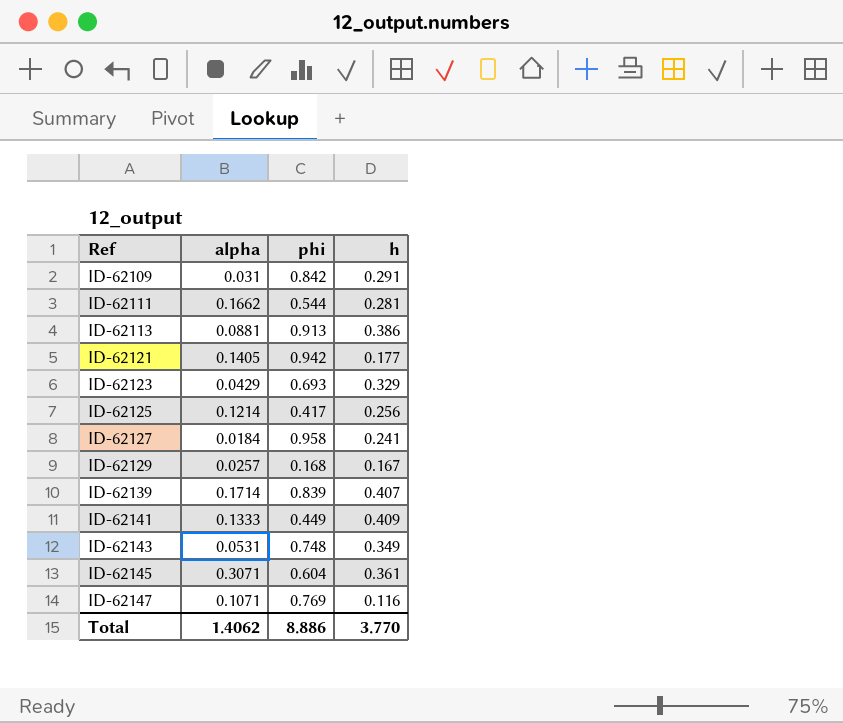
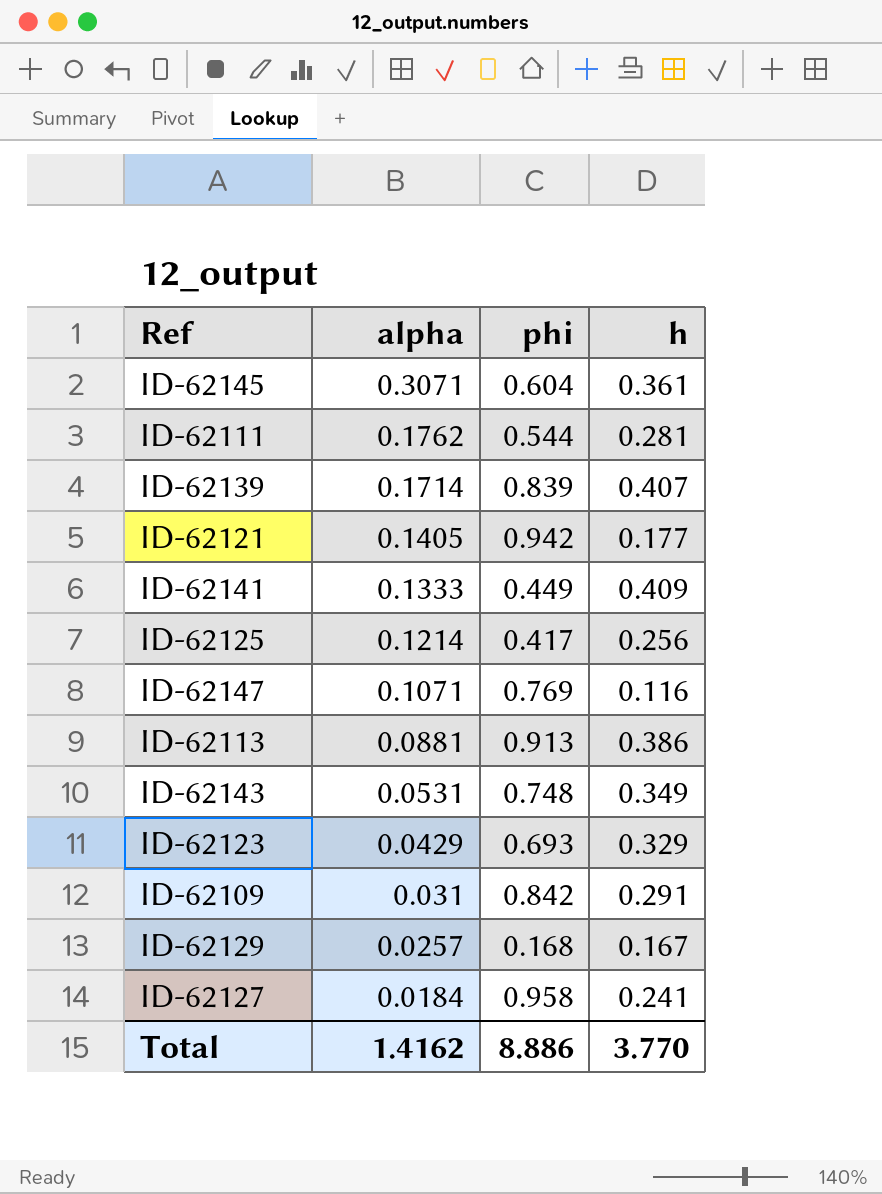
row order: Ref ascending -> alpha descending
ID-62111 | alpha: 0.1662 -> 0.1762
Total | alpha: 1.4062 -> 1.4162

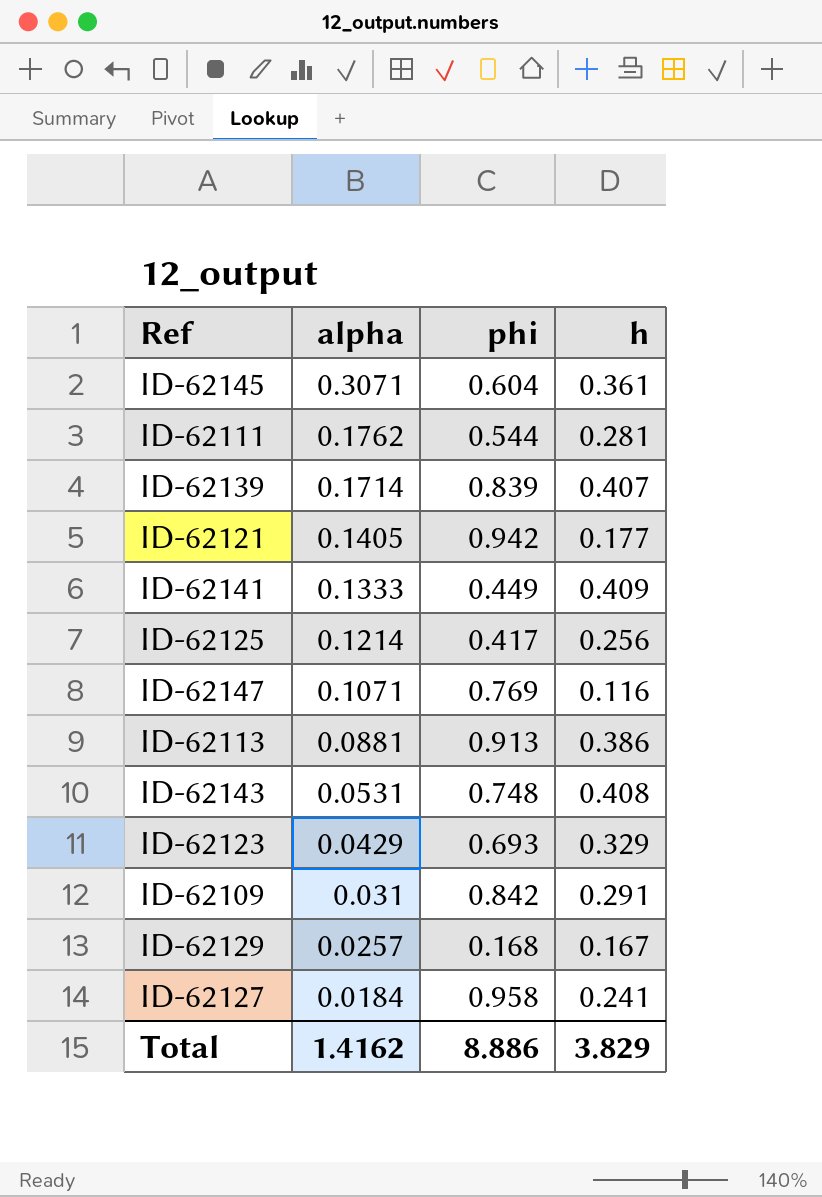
ID-62143 | h: 0.349 -> 0.408
Total | h: 3.770 -> 3.829

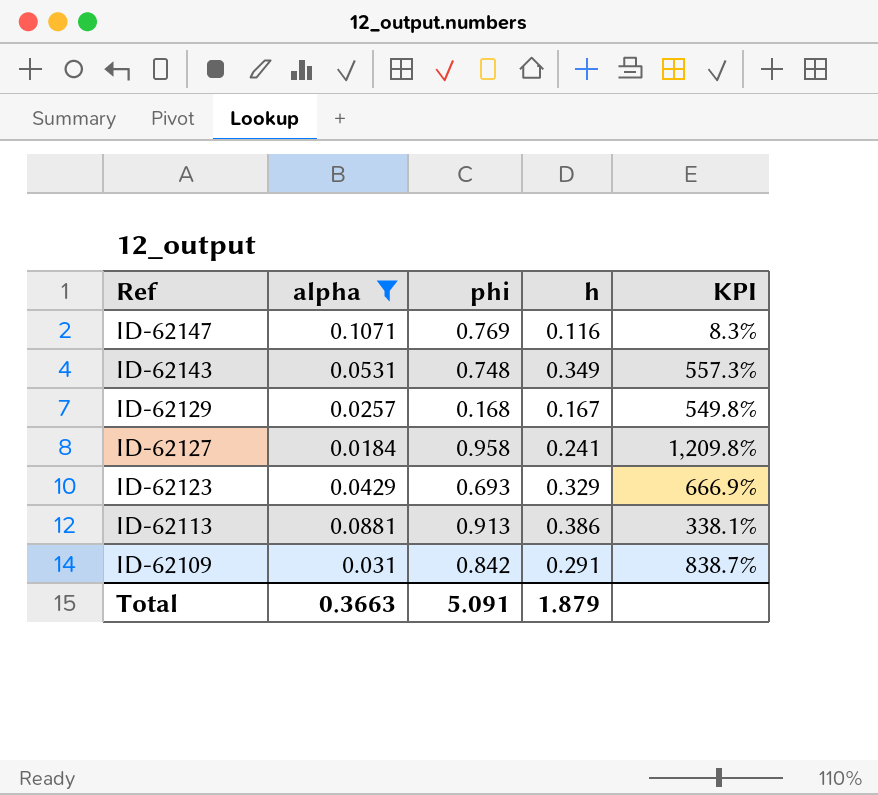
filter: none -> alpha <= 0.1071
row order: alpha descending -> Ref descending
column KPI | formula: none -> ([h] - [alpha]) / [alpha]
ID-62143 | h: 0.408 -> 0.349
Total | alpha: 1.4162 -> 0.3663
Total | phi: 8.886 -> 5.091
Total | h: 3.829 -> 1.879

